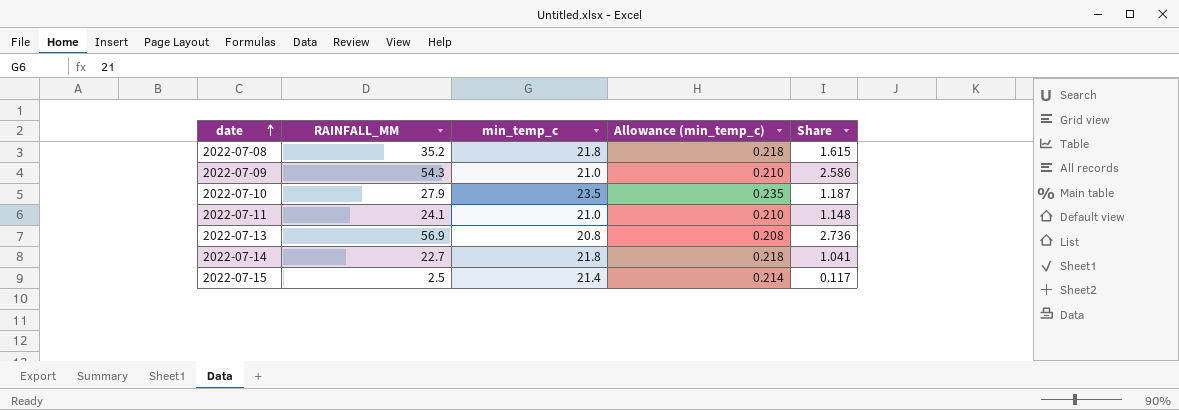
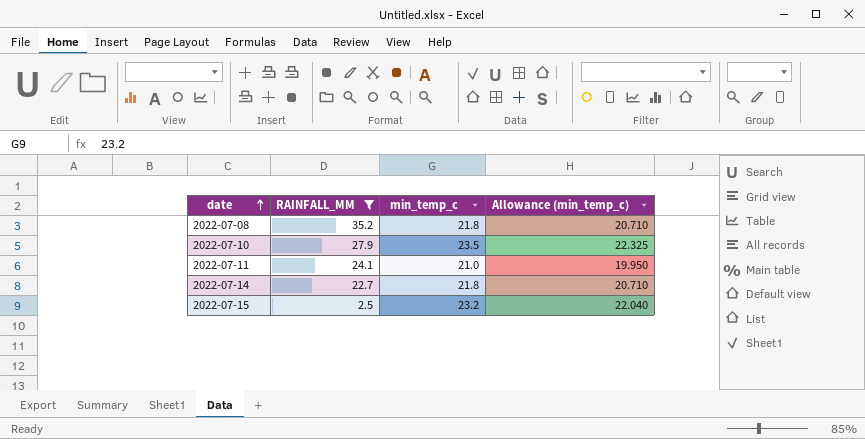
filter: none -> RAINFALL_MM <= 35.2
column Share | formula: [RAINFALL_MM] / [min_temp_c] -> none
column Allowance (min_temp_c) | formula: [min_temp_c] * 0.01 -> [min_temp_c] * 0.95
2022-07-15 | min_temp_c: 21.4 -> 23.2

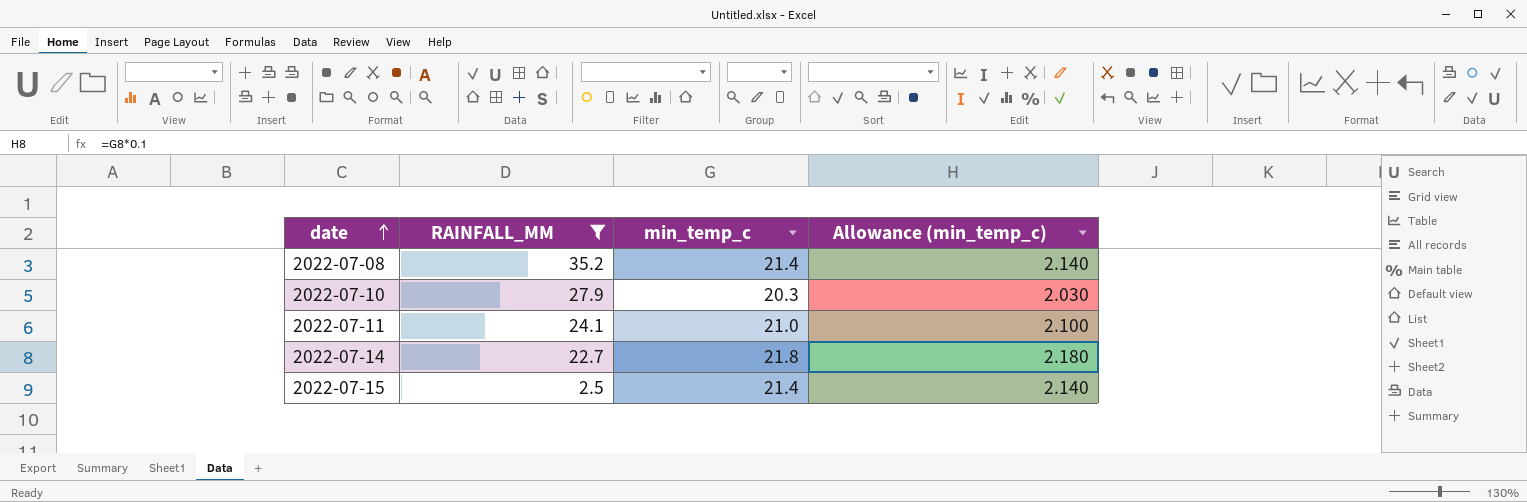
column Allowance (min_temp_c) | formula: [min_temp_c] * 0.95 -> [min_temp_c] * 0.1
2022-07-08 | min_temp_c: 21.8 -> 21.4
2022-07-10 | min_temp_c: 23.5 -> 20.3
2022-07-15 | min_temp_c: 23.2 -> 21.4

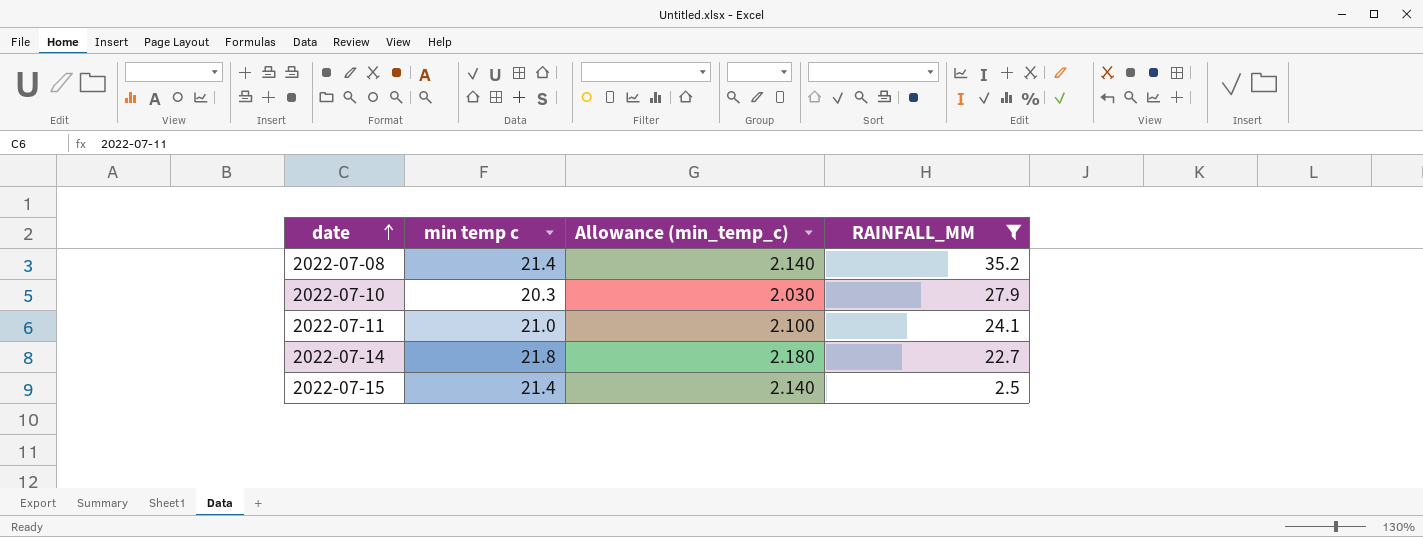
column name: min_temp_c -> min temp c
column RAINFALL_MM | position: 2 -> 4

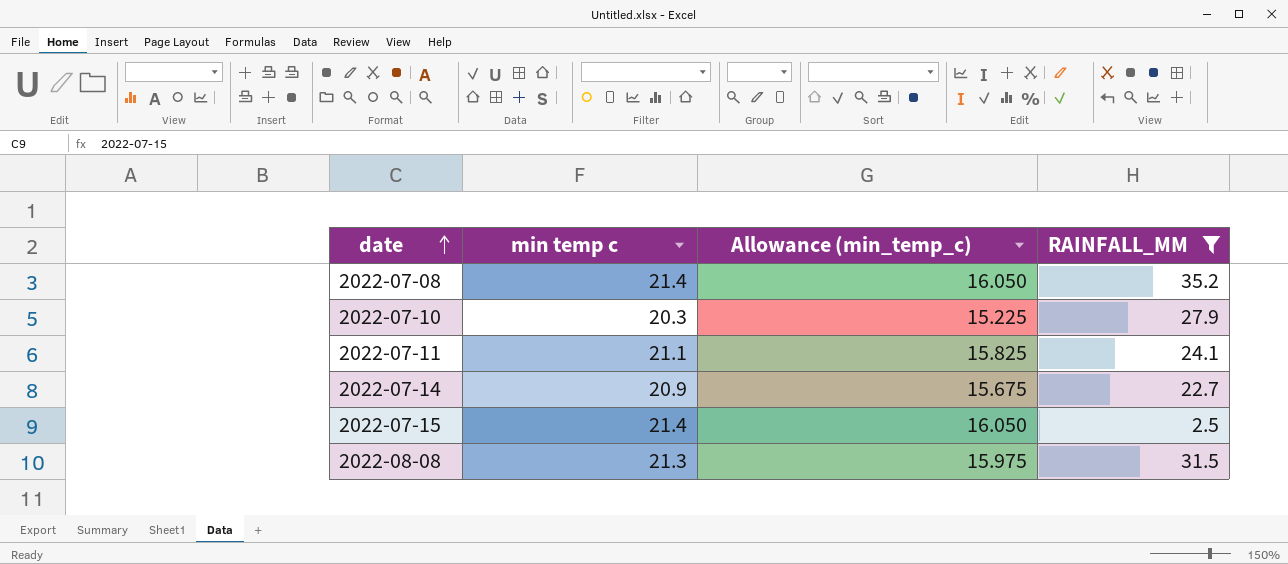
column Allowance (min_temp_c) | formula: [min temp c] * 0.1 -> [min temp c] * 0.75
2022-07-11 | min temp c: 21.0 -> 21.1
2022-07-14 | min temp c: 21.8 -> 20.9
row 2022-08-08: none -> 21.3 | 15.975 | 31.5

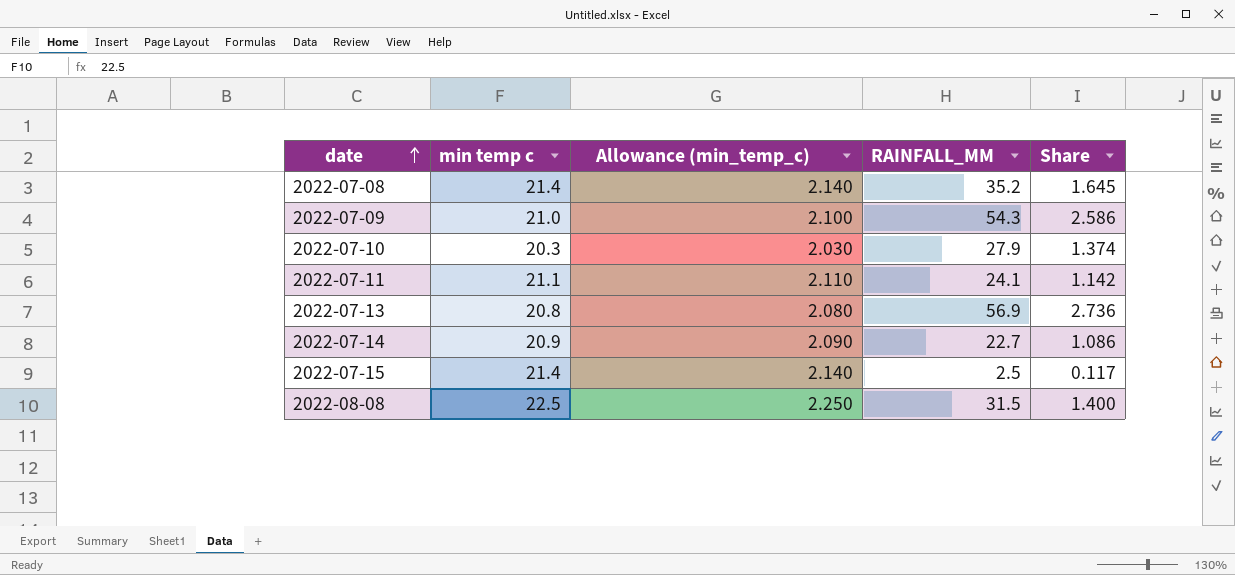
filter: RAINFALL_MM <= 35.2 -> none
column Allowance (min_temp_c) | formula: [min temp c] * 0.75 -> [min temp c] * 0.1
column Share | formula: none -> [RAINFALL_MM] / [min temp c]
2022-08-08 | min temp c: 21.3 -> 22.5

